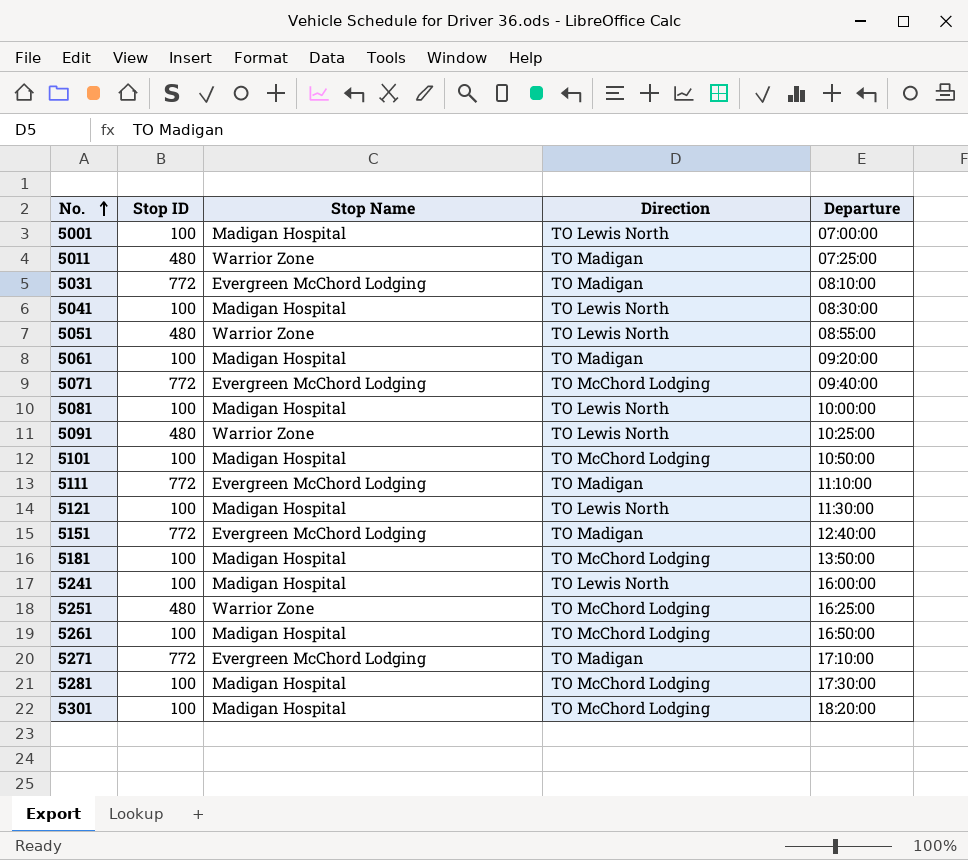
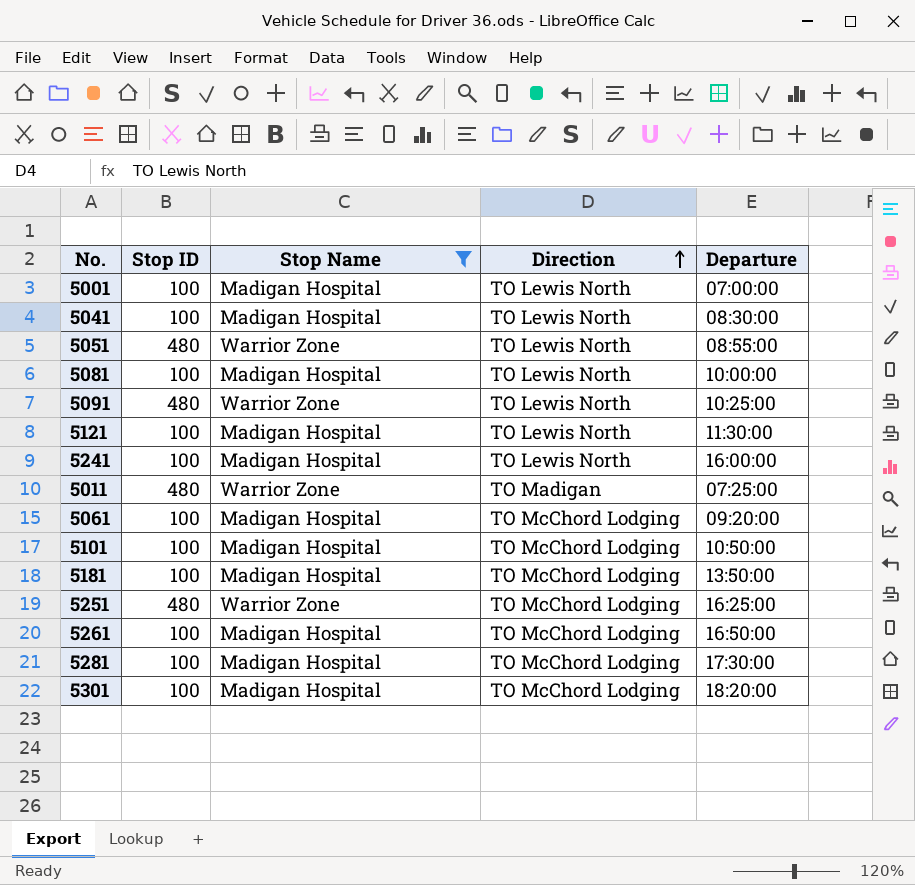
filter: none -> Stop Name != Evergreen McChord Lodging
row order: No. ascending -> Direction ascending
5061 | Direction: TO Madigan -> TO McChord Lodging

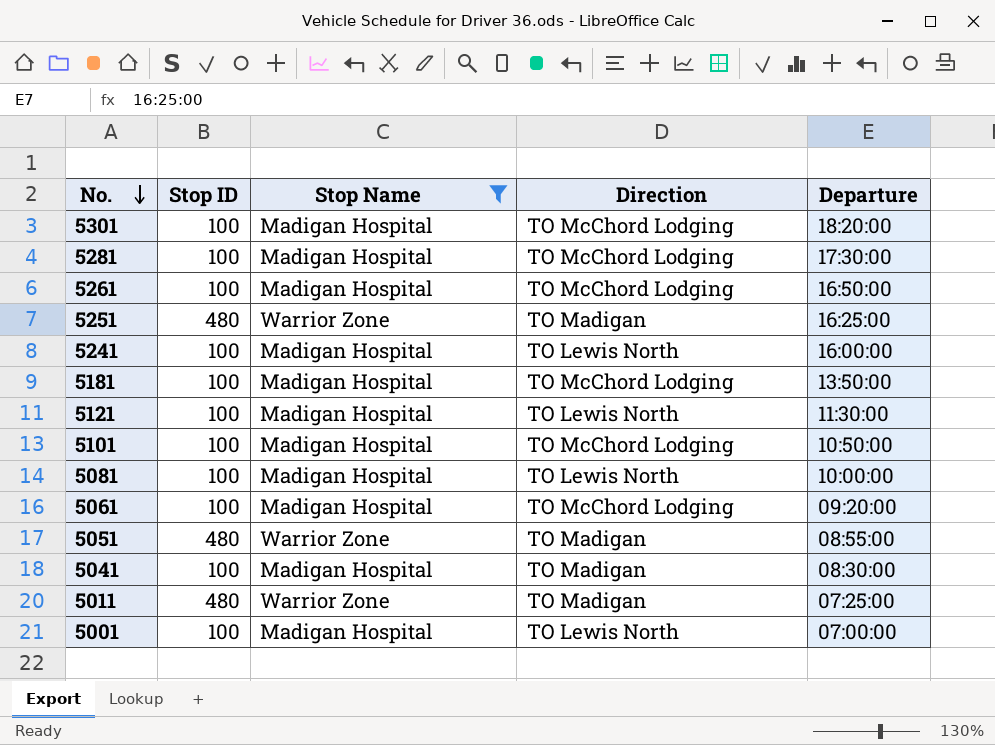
row order: Direction ascending -> No. descending
row 5091: 480 | Warrior Zone | TO Lewis North | 10:25:00 -> none
5251 | Direction: TO McChord Lodging -> TO Madigan
5051 | Direction: TO Lewis North -> TO Madigan
5041 | Direction: TO Lewis North -> TO Madigan

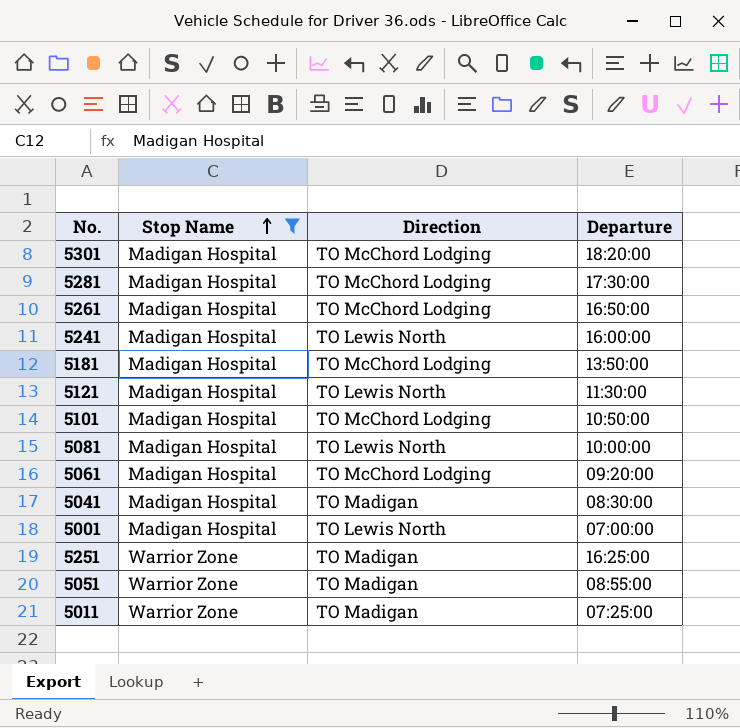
row order: No. descending -> Stop Name ascending
column Stop ID | position: 2 -> none

